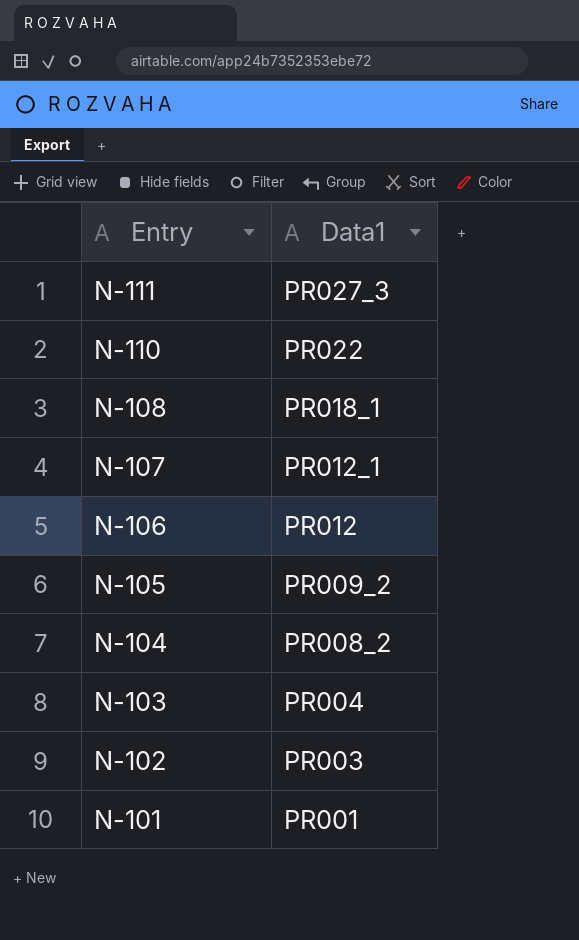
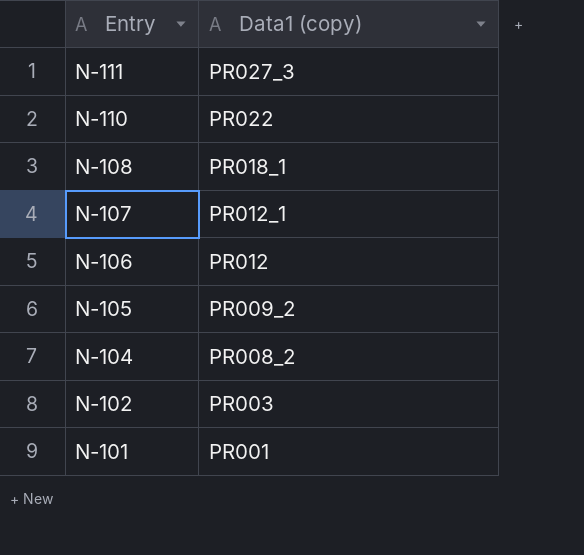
column name: Data1 -> Data1 (copy)
row N-103: PR004 -> none

